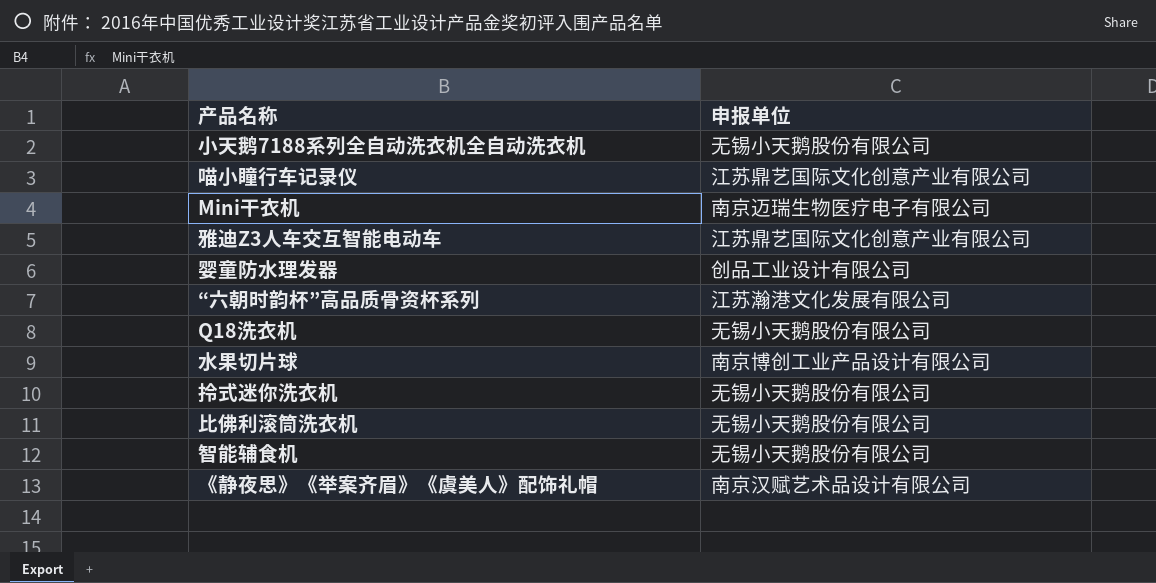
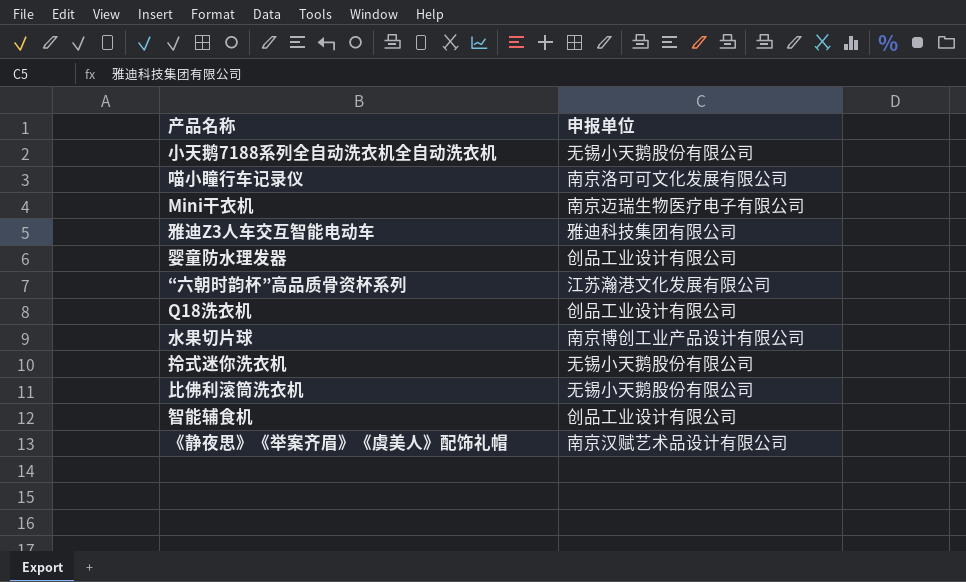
喵小瞳行车记录仪 | 申报单位: 江苏鼎艺国际文化创意产业有限公司 -> 南京洛可可文化发展有限公司
雅迪Z3人车交互智能电动车 | 申报单位: 江苏鼎艺国际文化创意产业有限公司 -> 雅迪科技集团有限公司
Q18洗衣机 | 申报单位: 无锡小天鹅股份有限公司 -> 创品工业设计有限公司
智能辅食机 | 申报单位: 无锡小天鹅股份有限公司 -> 创品工业设计有限公司

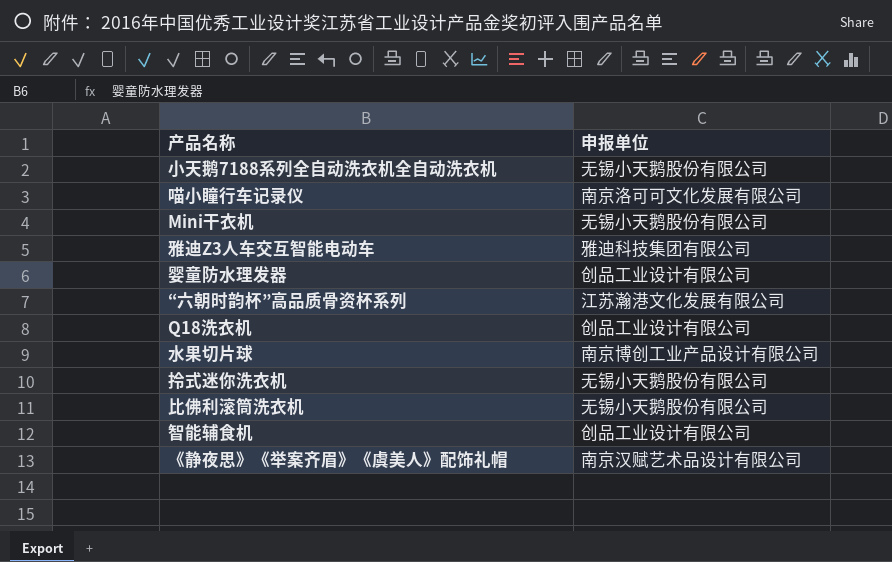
Mini干衣机 | 申报单位: 南京迈瑞生物医疗电子有限公司 -> 无锡小天鹅股份有限公司

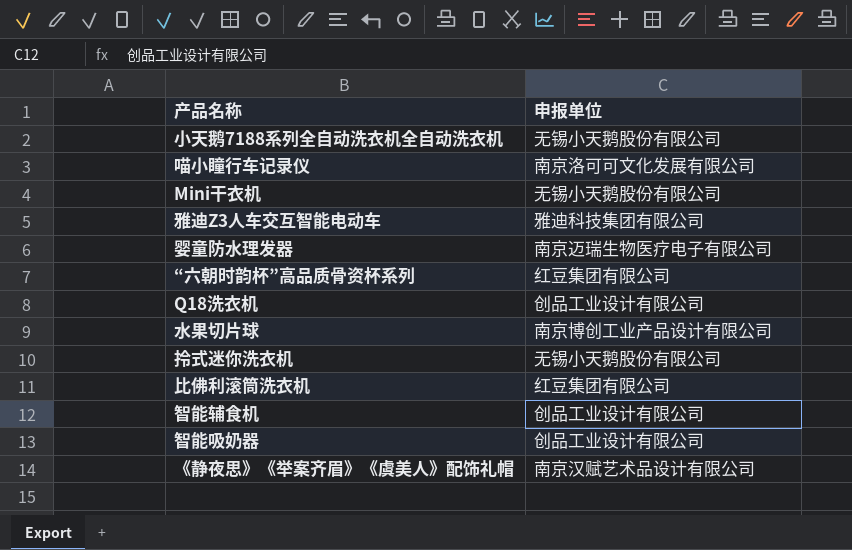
婴童防水理发器 | 申报单位: 创品工业设计有限公司 -> 南京迈瑞生物医疗电子有限公司
“六朝时韵杯”高品质骨资杯系列 | 申报单位: 江苏瀚港文化发展有限公司 -> 红豆集团有限公司
比佛利滚筒洗衣机 | 申报单位: 无锡小天鹅股份有限公司 -> 红豆集团有限公司
row 智能吸奶器: none -> 创品工业设计有限公司

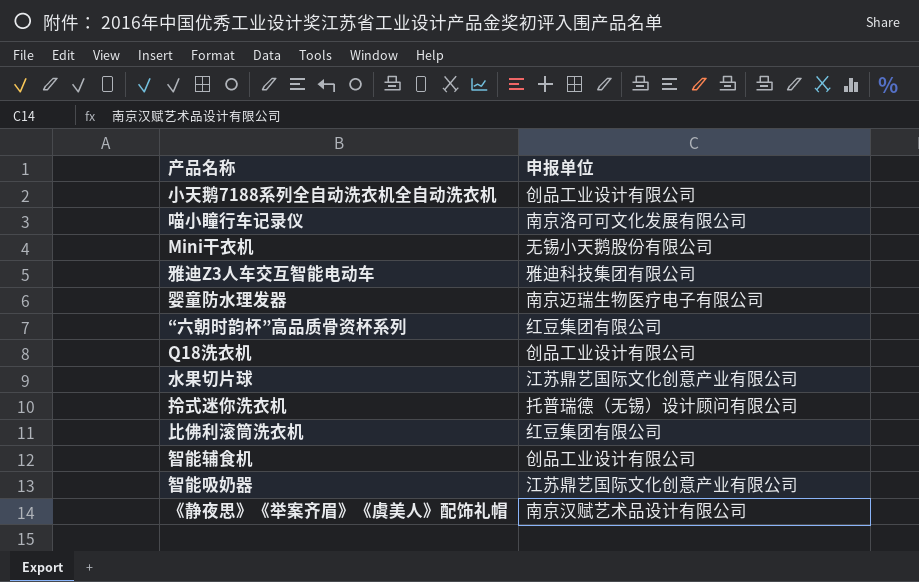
小天鹅7188系列全自动洗衣机全自动洗衣机 | 申报单位: 无锡小天鹅股份有限公司 -> 创品工业设计有限公司
水果切片球 | 申报单位: 南京博创工业产品设计有限公司 -> 江苏鼎艺国际文化创意产业有限公司
拎式迷你洗衣机 | 申报单位: 无锡小天鹅股份有限公司 -> 托普瑞德（无锡）设计顾问有限公司
智能吸奶器 | 申报单位: 创品工业设计有限公司 -> 江苏鼎艺国际文化创意产业有限公司

